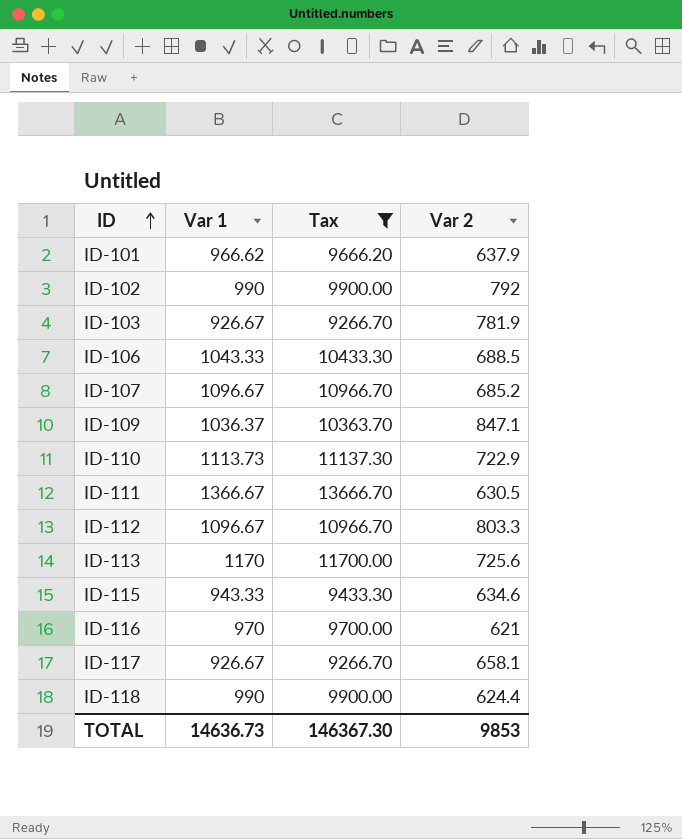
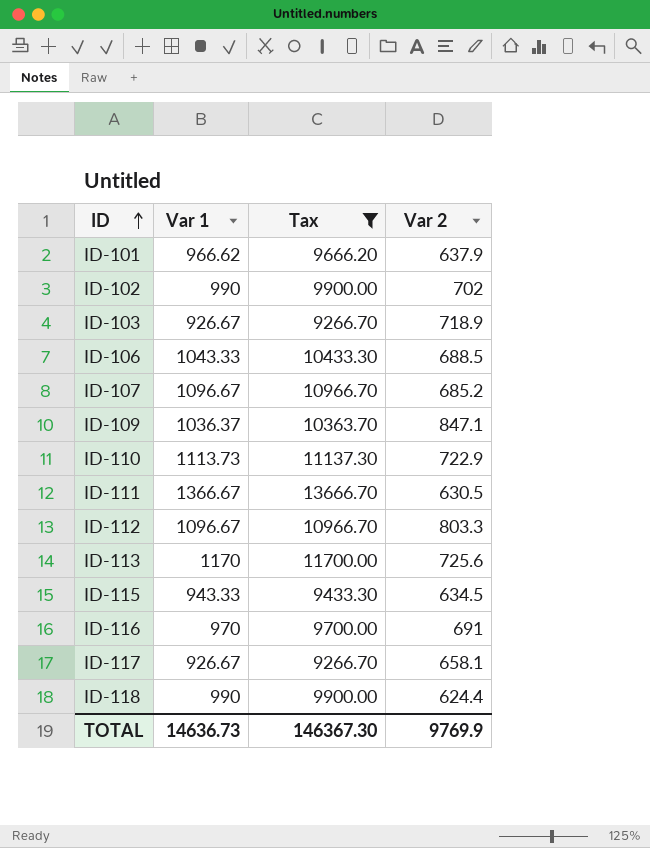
ID-102 | Var 2: 792 -> 702
ID-103 | Var 2: 781.9 -> 718.9
ID-115 | Var 2: 634.6 -> 634.5
ID-116 | Var 2: 621 -> 691
TOTAL | Var 2: 9853 -> 9769.9

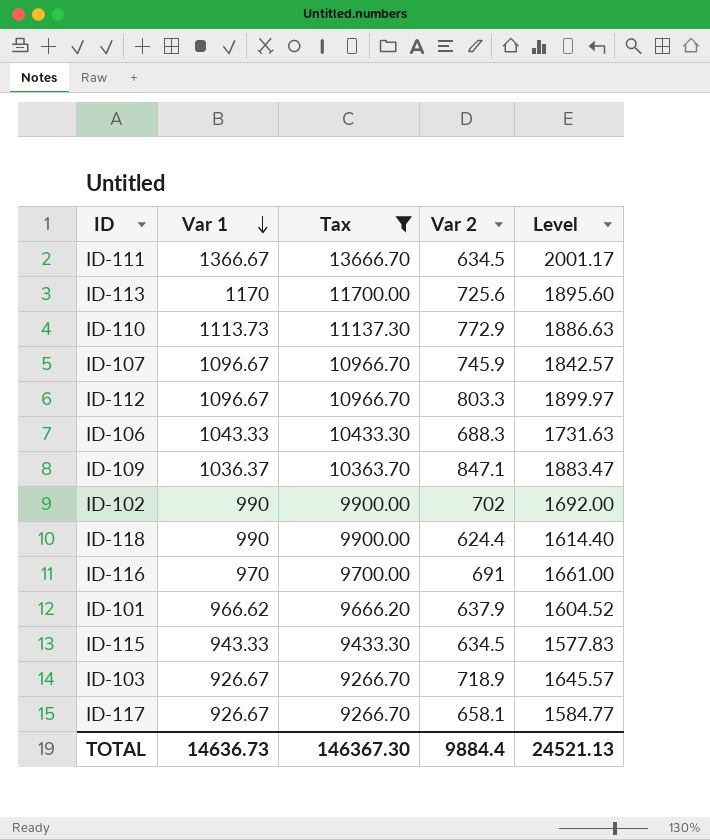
row order: ID ascending -> Var 1 descending
column Level | formula: none -> [Var 1] + [Var 2]
ID-111 | Var 2: 630.5 -> 634.5
ID-110 | Var 2: 722.9 -> 772.9
ID-107 | Var 2: 685.2 -> 745.9
ID-106 | Var 2: 688.5 -> 688.3
TOTAL | Var 2: 9769.9 -> 9884.4

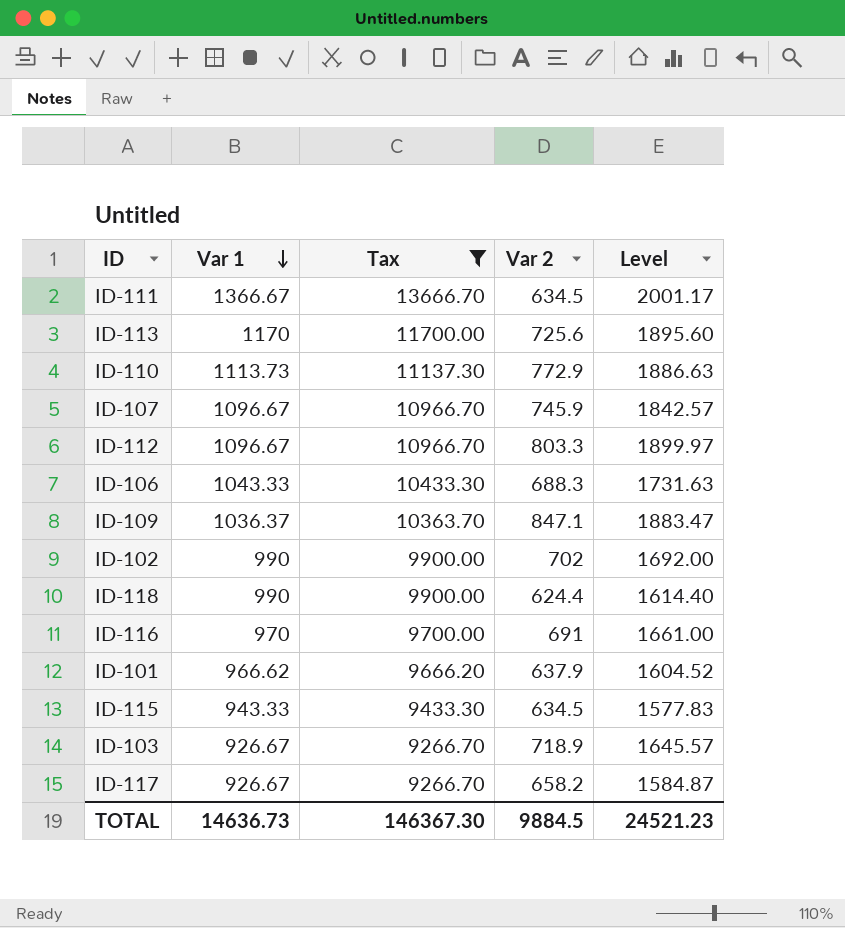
ID-117 | Var 2: 658.1 -> 658.2
ID-117 | Level: 1584.77 -> 1584.87
TOTAL | Var 2: 9884.4 -> 9884.5
TOTAL | Level: 24521.13 -> 24521.23

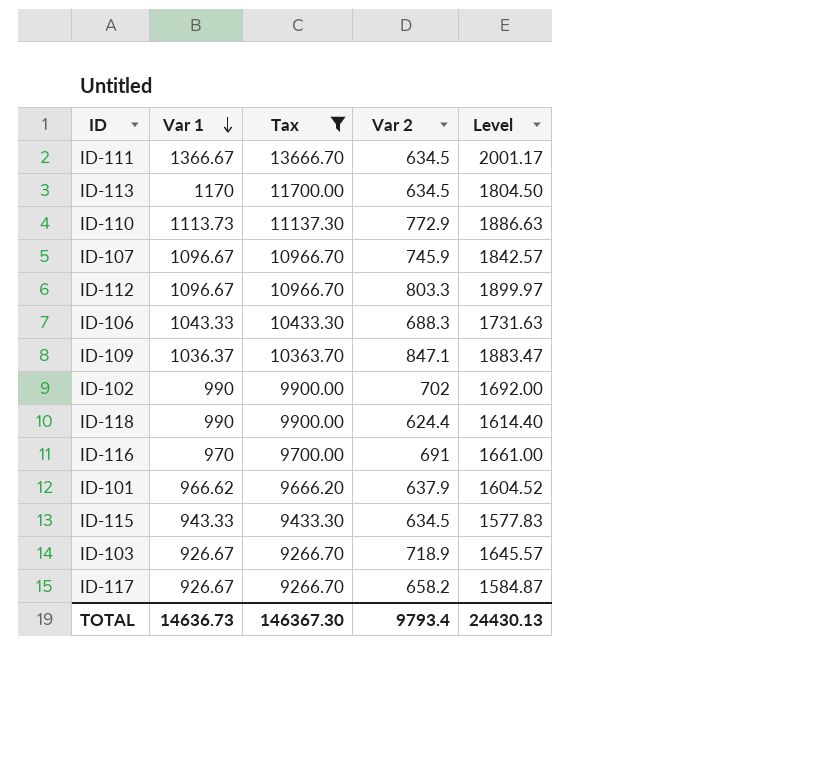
ID-113 | Var 2: 725.6 -> 634.5
ID-113 | Level: 1895.60 -> 1804.50
TOTAL | Var 2: 9884.5 -> 9793.4
TOTAL | Level: 24521.23 -> 24430.13

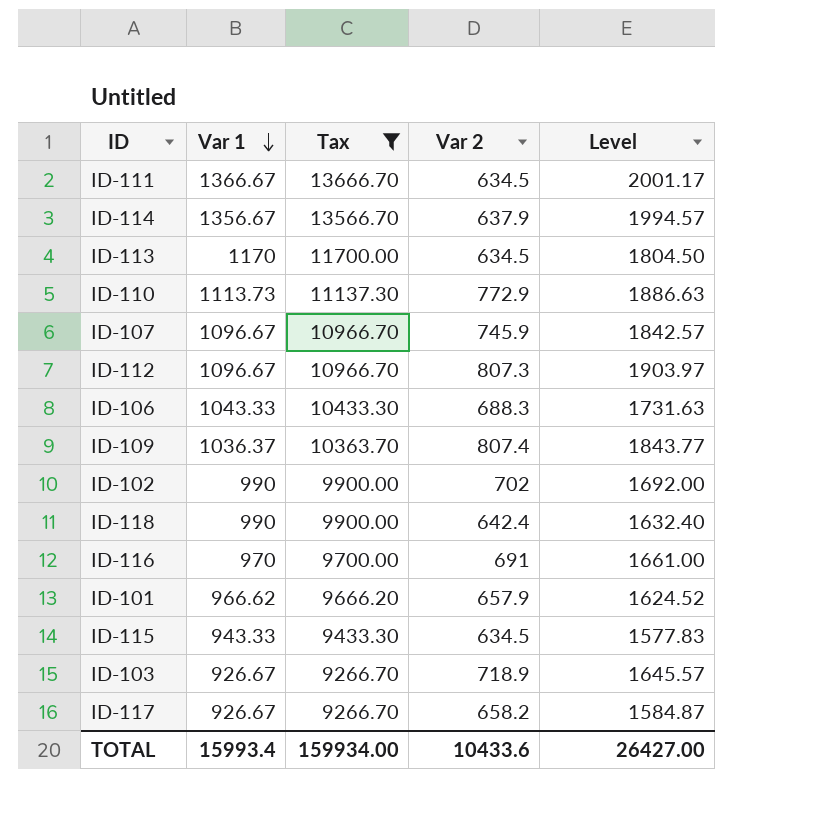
row ID-114: none -> 1356.67 | 13566.70 | 637.9 | 1994.57
ID-112 | Var 2: 803.3 -> 807.3
ID-112 | Level: 1899.97 -> 1903.97
ID-109 | Var 2: 847.1 -> 807.4
ID-109 | Level: 1883.47 -> 1843.77
ID-118 | Var 2: 624.4 -> 642.4
ID-118 | Level: 1614.40 -> 1632.40
ID-101 | Var 2: 637.9 -> 657.9
ID-101 | Level: 1604.52 -> 1624.52
TOTAL | Var 1: 14636.73 -> 15993.4
TOTAL | Tax: 146367.30 -> 159934.00
TOTAL | Var 2: 9793.4 -> 10433.6
TOTAL | Level: 24430.13 -> 26427.00

